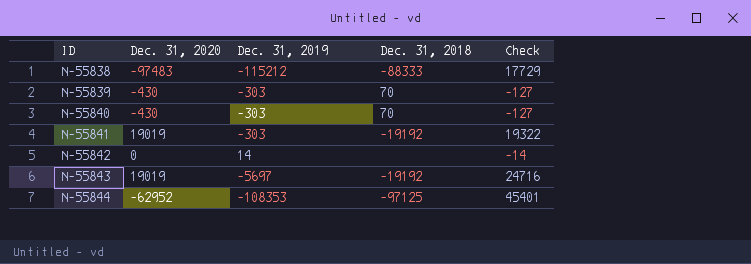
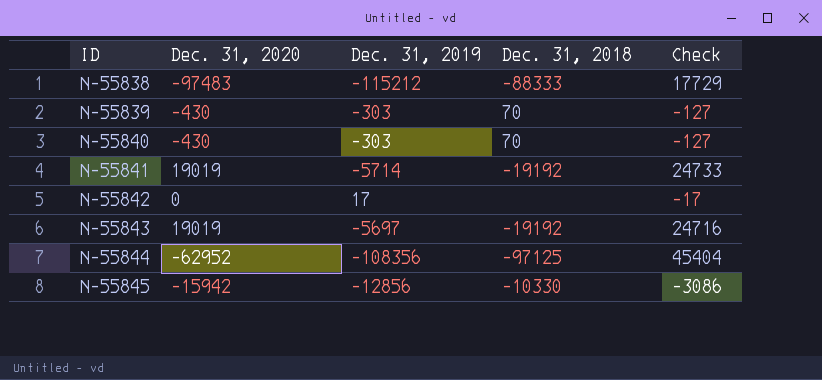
N-55841 | Dec. 31, 2019: -303 -> -5714
N-55841 | Check: 19322 -> 24733
N-55842 | Dec. 31, 2019: 14 -> 17
N-55842 | Check: -14 -> -17
N-55844 | Dec. 31, 2019: -108353 -> -108356
N-55844 | Check: 45401 -> 45404
row N-55845: none -> -15942 | -12856 | -10330 | -3086

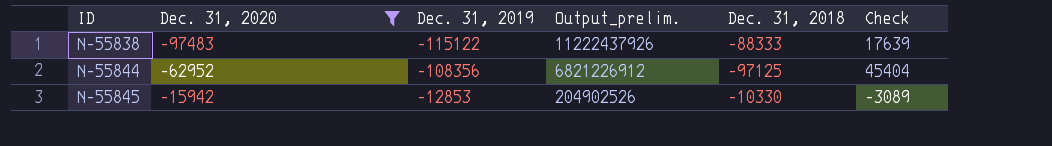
filter: none -> Dec. 31, 2020 <= -15942
column Output_prelim. | formula: none -> [Dec. 31, 2020] * [Dec. 31, 2019]
N-55838 | Dec. 31, 2019: -115212 -> -115122
N-55838 | Check: 17729 -> 17639
N-55845 | Dec. 31, 2019: -12856 -> -12853
N-55845 | Check: -3086 -> -3089

